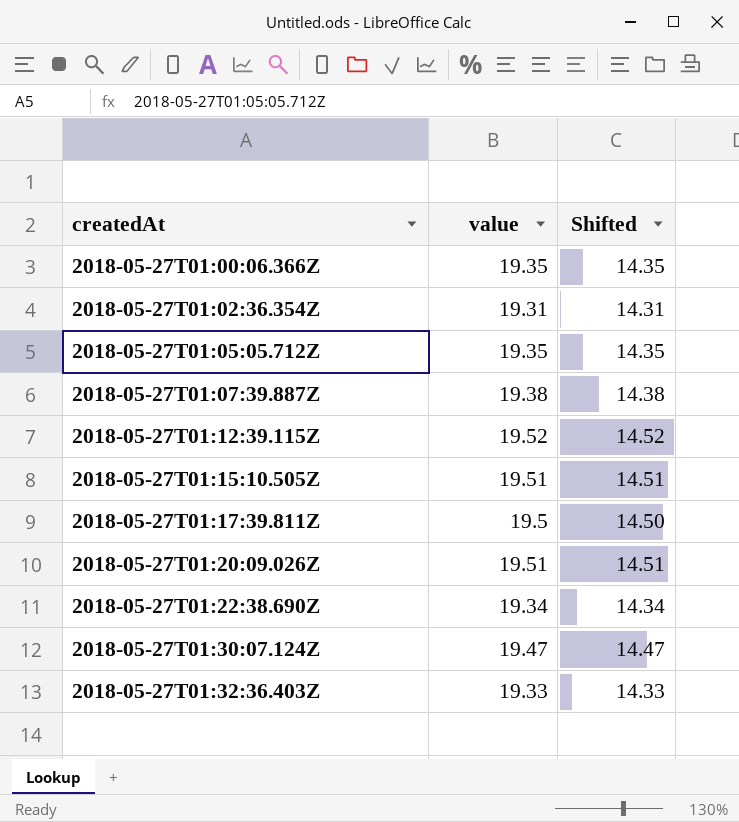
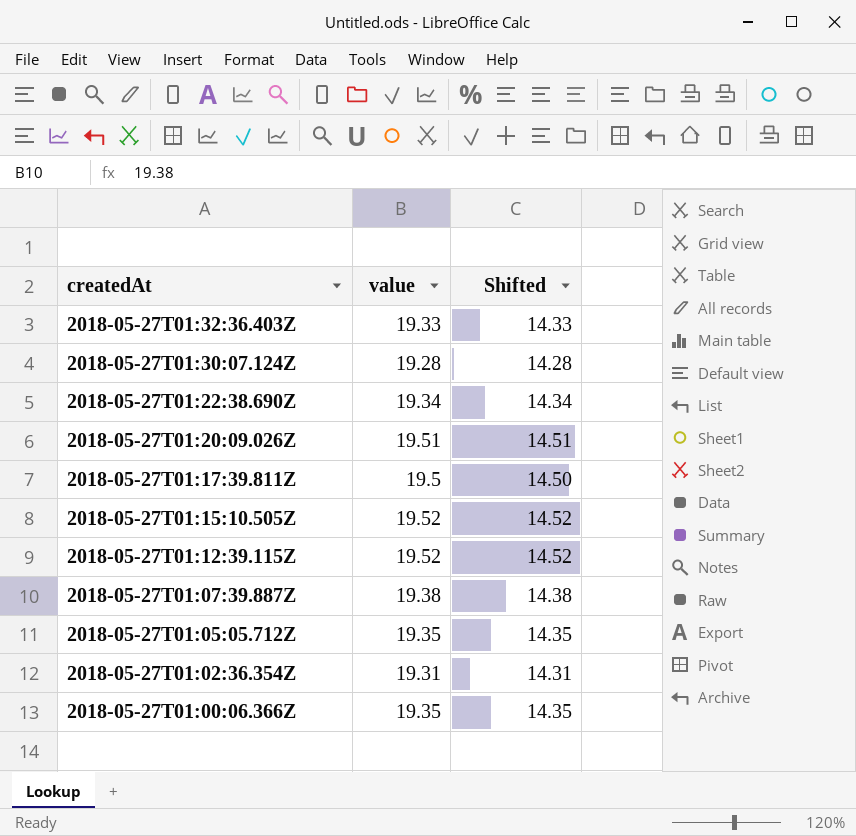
row order: createdAt ascending -> createdAt descending
2018-05-27T01:30:07.124Z | value: 19.47 -> 19.28
2018-05-27T01:30:07.124Z | Shifted: 14.47 -> 14.28
2018-05-27T01:15:10.505Z | value: 19.51 -> 19.52
2018-05-27T01:15:10.505Z | Shifted: 14.51 -> 14.52

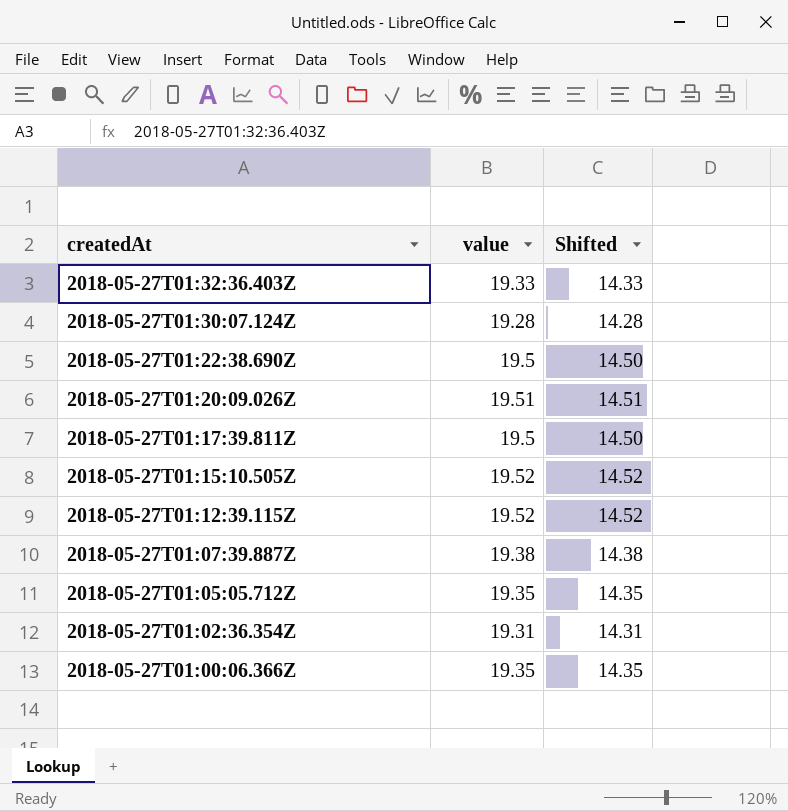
2018-05-27T01:22:38.690Z | value: 19.34 -> 19.5
2018-05-27T01:22:38.690Z | Shifted: 14.34 -> 14.50

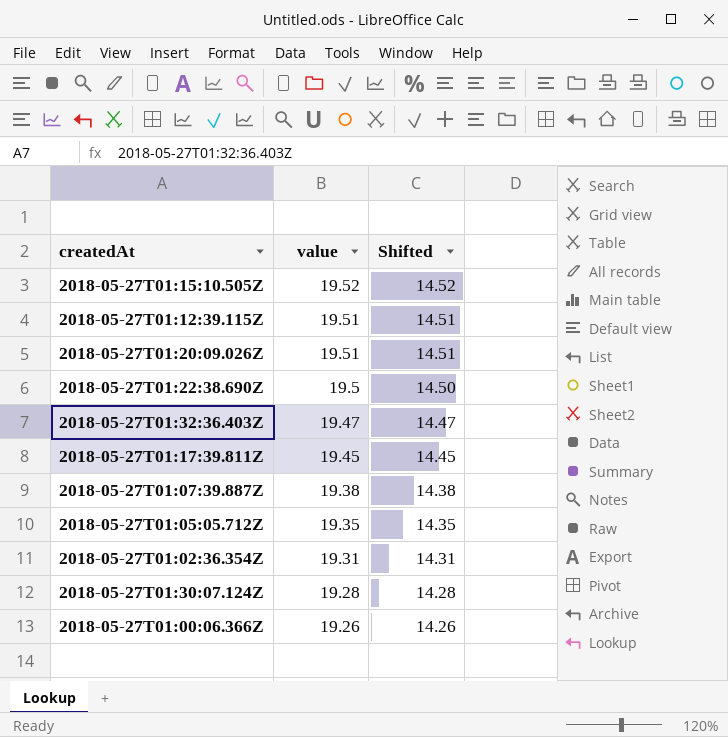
row order: createdAt descending -> value descending
2018-05-27T01:12:39.115Z | value: 19.52 -> 19.51
2018-05-27T01:12:39.115Z | Shifted: 14.52 -> 14.51
2018-05-27T01:32:36.403Z | value: 19.33 -> 19.47
2018-05-27T01:32:36.403Z | Shifted: 14.33 -> 14.47
2018-05-27T01:17:39.811Z | value: 19.5 -> 19.45
2018-05-27T01:17:39.811Z | Shifted: 14.50 -> 14.45
2018-05-27T01:00:06.366Z | value: 19.35 -> 19.26
2018-05-27T01:00:06.366Z | Shifted: 14.35 -> 14.26

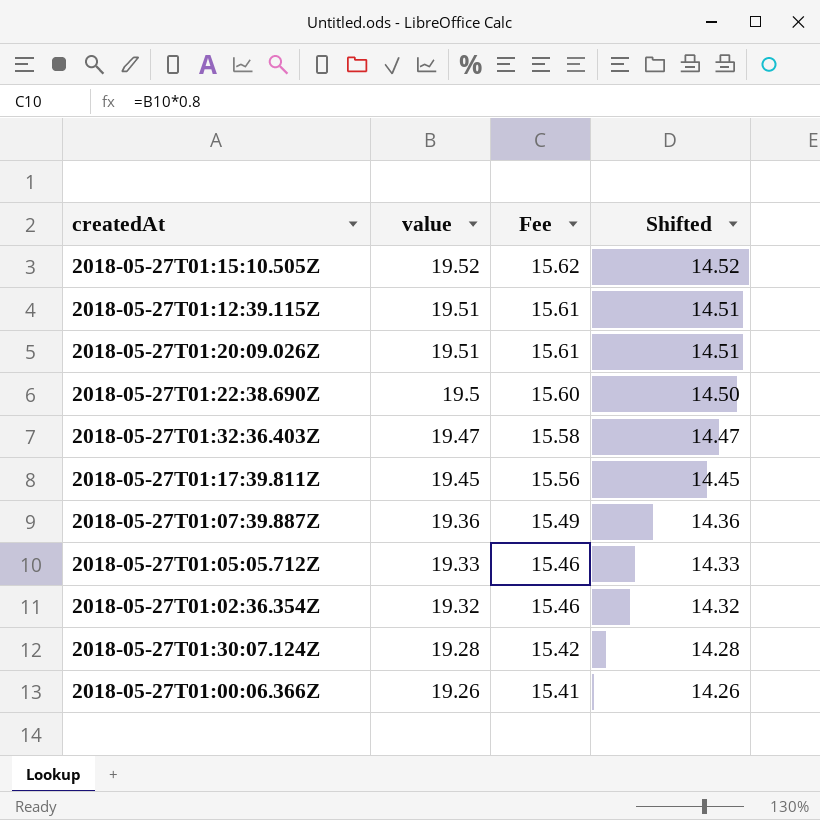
column Fee | formula: none -> [value] * 0.8
2018-05-27T01:07:39.887Z | value: 19.38 -> 19.36
2018-05-27T01:07:39.887Z | Shifted: 14.38 -> 14.36
2018-05-27T01:05:05.712Z | value: 19.35 -> 19.33
2018-05-27T01:05:05.712Z | Shifted: 14.35 -> 14.33
2018-05-27T01:02:36.354Z | value: 19.31 -> 19.32
2018-05-27T01:02:36.354Z | Shifted: 14.31 -> 14.32

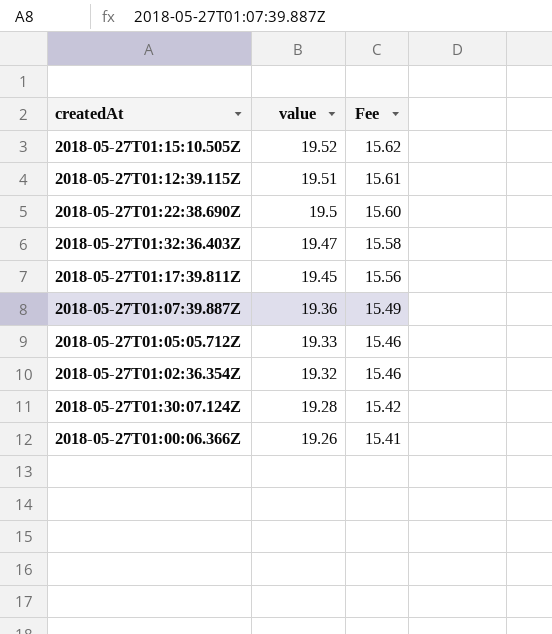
column Shifted | formula: [value] - 5 -> none
row 2018-05-27T01:20:09.026Z: 19.51 | 15.61 | 14.51 -> none

